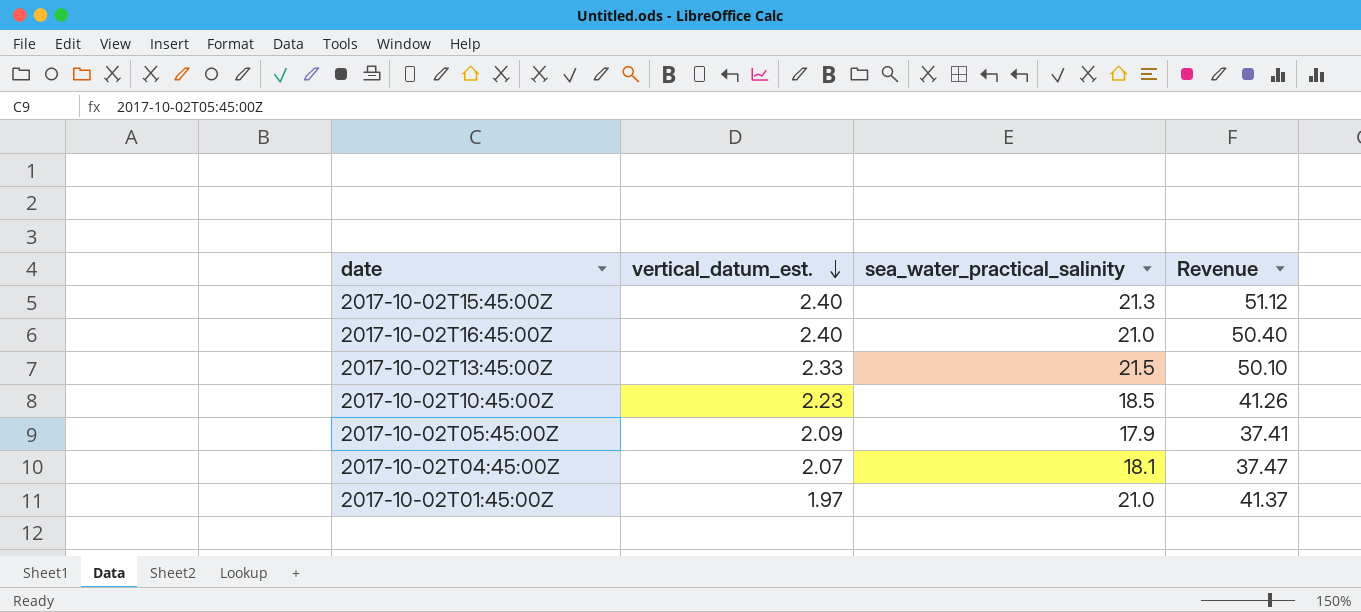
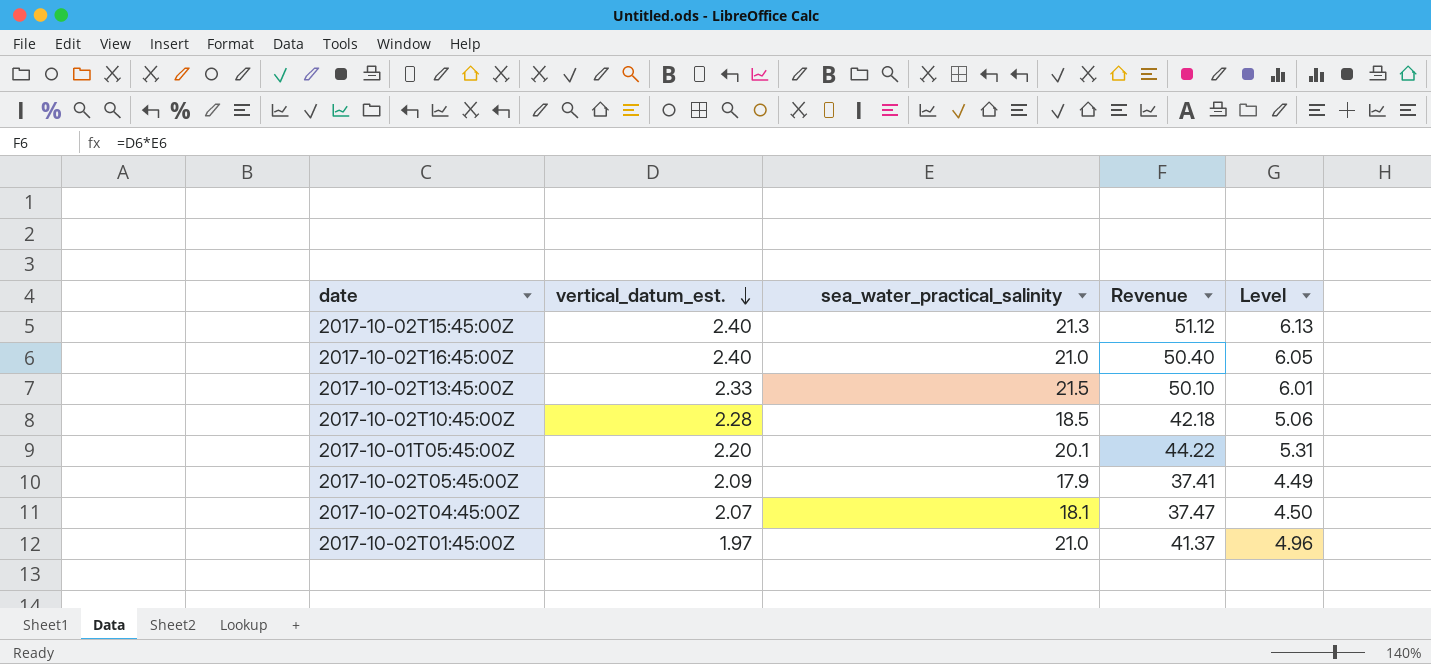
column Level | formula: none -> [Revenue] * 0.12
2017-10-02T10:45:00Z | vertical_datum_est.: 2.23 -> 2.28
2017-10-02T10:45:00Z | Revenue: 41.26 -> 42.18
row 2017-10-01T05:45:00Z: none -> 2.20 | 20.1 | 44.22 | 5.31

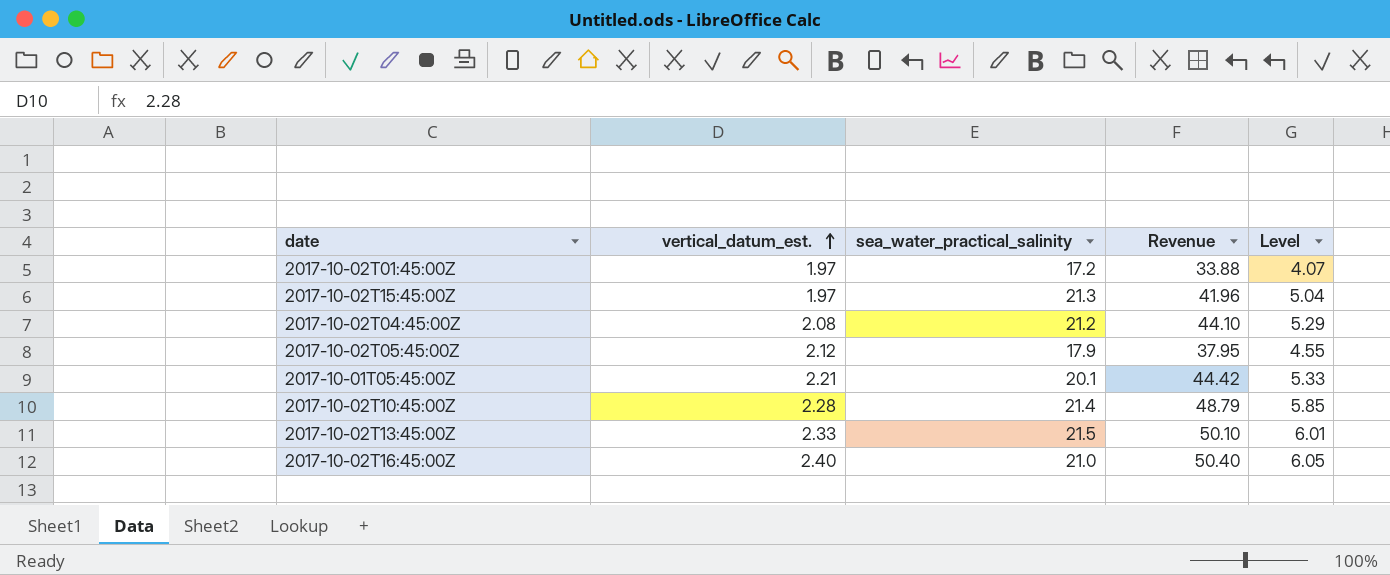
row order: vertical_datum_est. descending -> vertical_datum_est. ascending
2017-10-02T01:45:00Z | sea_water_practical_salinity: 21.0 -> 17.2
2017-10-02T01:45:00Z | Revenue: 41.37 -> 33.88
2017-10-02T01:45:00Z | Level: 4.96 -> 4.07
2017-10-02T15:45:00Z | vertical_datum_est.: 2.40 -> 1.97
2017-10-02T15:45:00Z | Revenue: 51.12 -> 41.96
2017-10-02T15:45:00Z | Level: 6.13 -> 5.04
2017-10-02T04:45:00Z | vertical_datum_est.: 2.07 -> 2.08
2017-10-02T04:45:00Z | sea_water_practical_salinity: 18.1 -> 21.2
2017-10-02T04:45:00Z | Revenue: 37.47 -> 44.10
2017-10-02T04:45:00Z | Level: 4.50 -> 5.29
2017-10-02T05:45:00Z | vertical_datum_est.: 2.09 -> 2.12
2017-10-02T05:45:00Z | Revenue: 37.41 -> 37.95
2017-10-02T05:45:00Z | Level: 4.49 -> 4.55
2017-10-01T05:45:00Z | vertical_datum_est.: 2.20 -> 2.21
2017-10-01T05:45:00Z | Revenue: 44.22 -> 44.42
2017-10-01T05:45:00Z | Level: 5.31 -> 5.33
2017-10-02T10:45:00Z | sea_water_practical_salinity: 18.5 -> 21.4
2017-10-02T10:45:00Z | Revenue: 42.18 -> 48.79
2017-10-02T10:45:00Z | Level: 5.06 -> 5.85

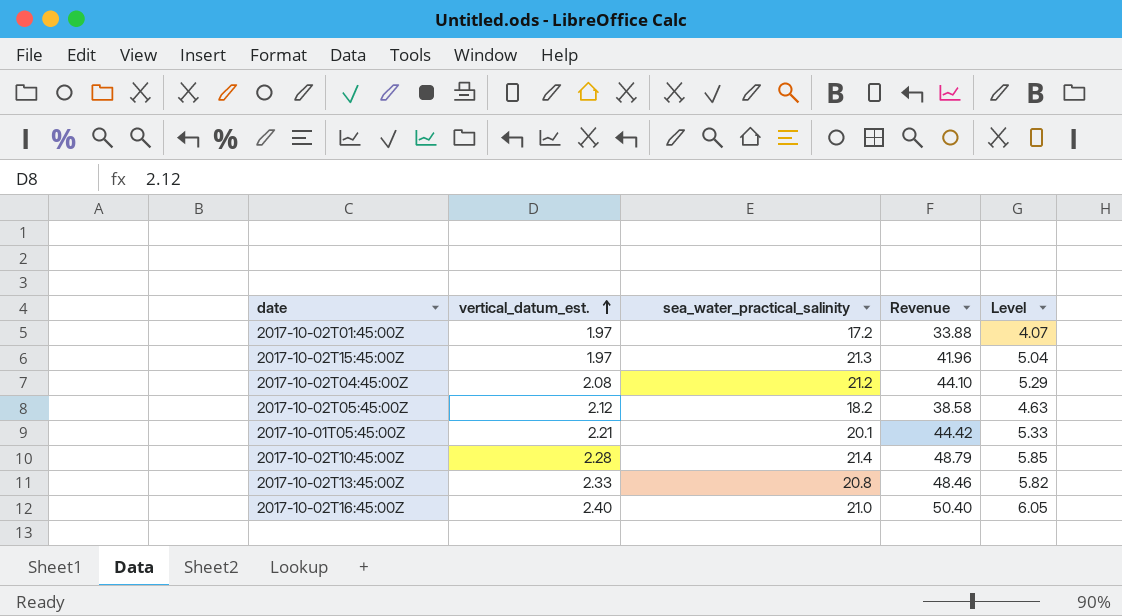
2017-10-02T05:45:00Z | sea_water_practical_salinity: 17.9 -> 18.2
2017-10-02T05:45:00Z | Revenue: 37.95 -> 38.58
2017-10-02T05:45:00Z | Level: 4.55 -> 4.63
2017-10-02T13:45:00Z | sea_water_practical_salinity: 21.5 -> 20.8
2017-10-02T13:45:00Z | Revenue: 50.10 -> 48.46
2017-10-02T13:45:00Z | Level: 6.01 -> 5.82

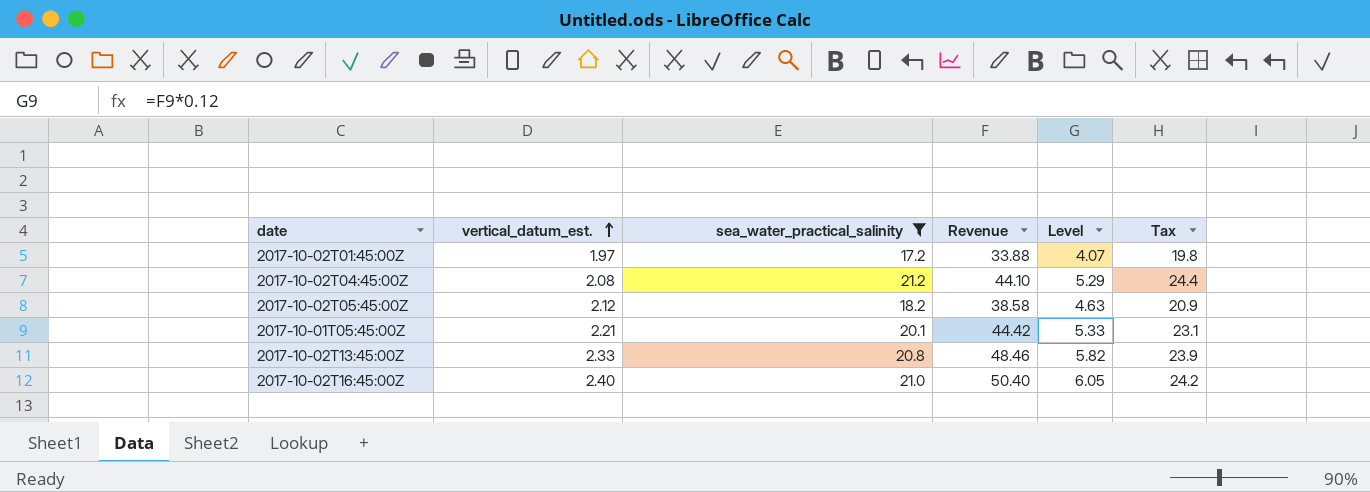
filter: none -> sea_water_practical_salinity <= 21.2
column Tax | formula: none -> [sea_water_practical_salinity] * 1.15

